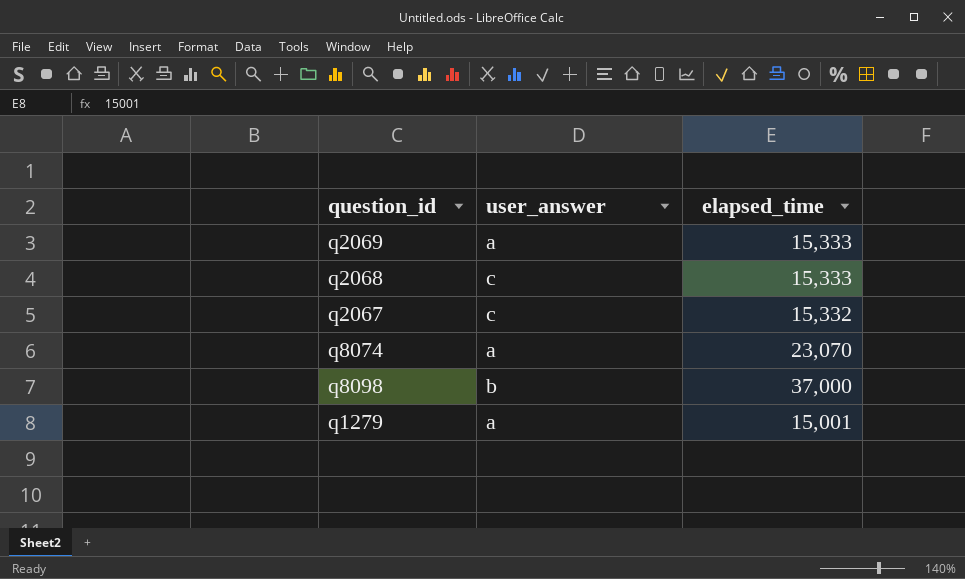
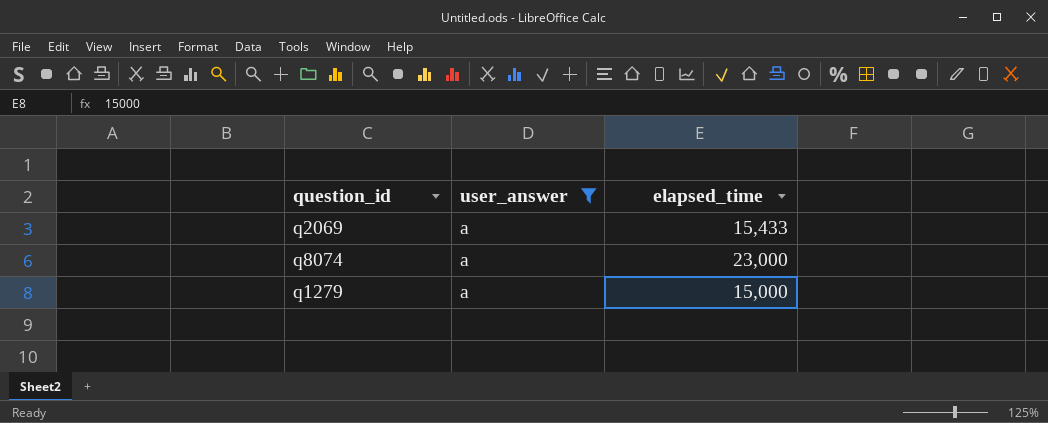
filter: none -> user_answer = a
q2069 | elapsed_time: 15,333 -> 15,433
q8074 | elapsed_time: 23,070 -> 23,000
q1279 | elapsed_time: 15,001 -> 15,000

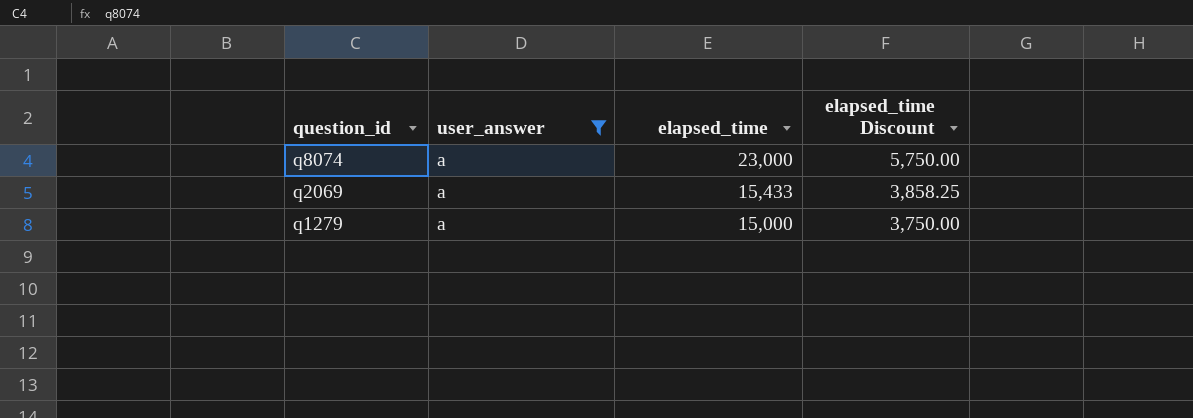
row order: none -> question_id descending
column elapsed_time Discount | formula: none -> [elapsed_time] * 0.25

